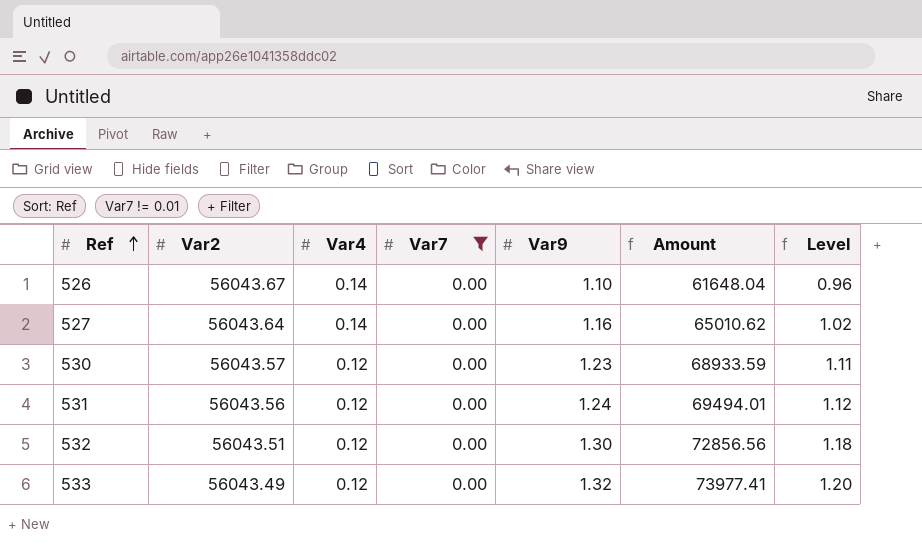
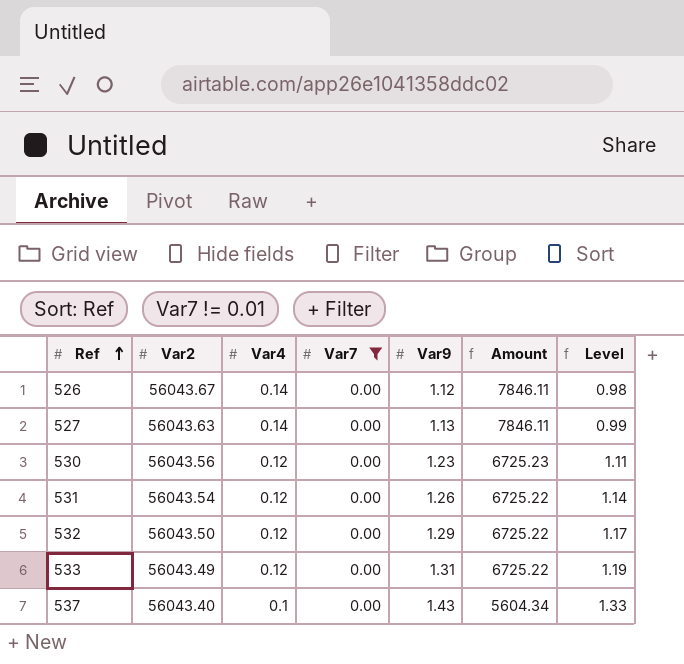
column Amount | formula: [Var2] * [Var9] -> [Var2] * [Var4]
526 | Var9: 1.10 -> 1.12
526 | Level: 0.96 -> 0.98
527 | Var2: 56043.64 -> 56043.63
527 | Var9: 1.16 -> 1.13
527 | Level: 1.02 -> 0.99
530 | Var2: 56043.57 -> 56043.56
531 | Var2: 56043.56 -> 56043.54
531 | Var9: 1.24 -> 1.26
531 | Level: 1.12 -> 1.14
532 | Var2: 56043.51 -> 56043.50
532 | Var9: 1.30 -> 1.29
532 | Level: 1.18 -> 1.17
533 | Var9: 1.32 -> 1.31
533 | Level: 1.20 -> 1.19
row 537: none -> 56043.40 | 0.1 | 0.00 | 1.43 | 5604.34 | 1.33

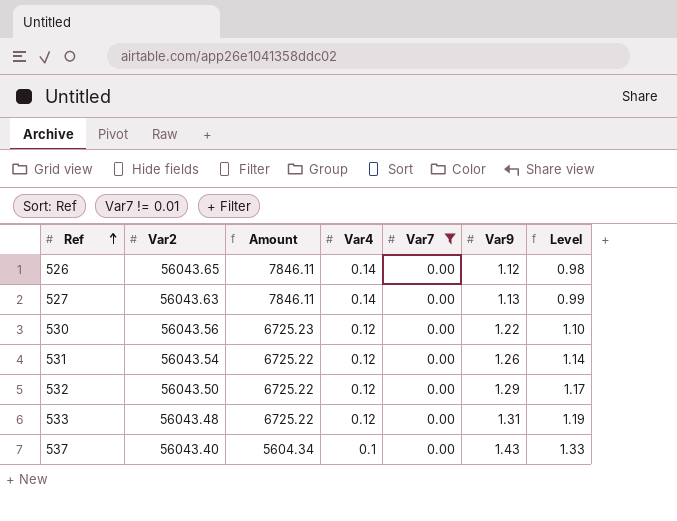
column Amount | position: 6 -> 3
526 | Var2: 56043.67 -> 56043.65
530 | Var9: 1.23 -> 1.22
530 | Level: 1.11 -> 1.10
533 | Var2: 56043.49 -> 56043.48

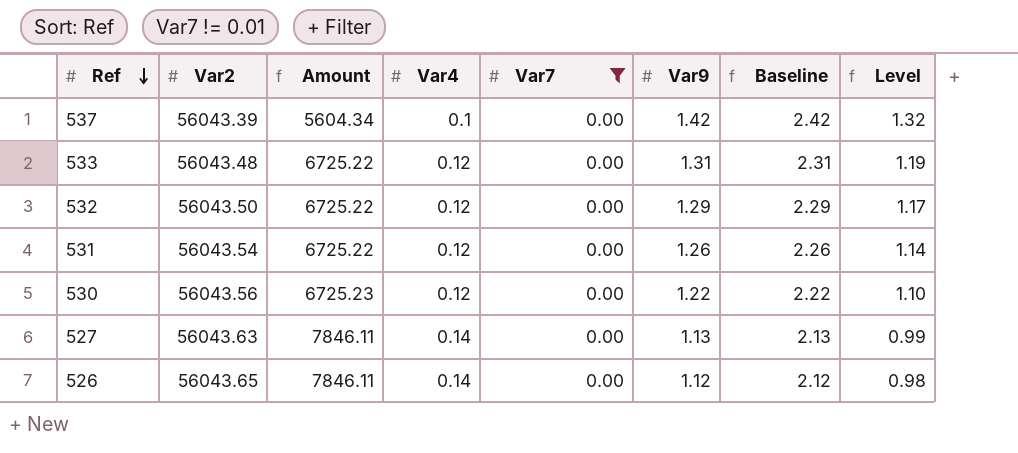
row order: Ref ascending -> Ref descending
column Baseline | formula: none -> [Var9] + 1
537 | Var2: 56043.40 -> 56043.39
537 | Var9: 1.43 -> 1.42
537 | Level: 1.33 -> 1.32

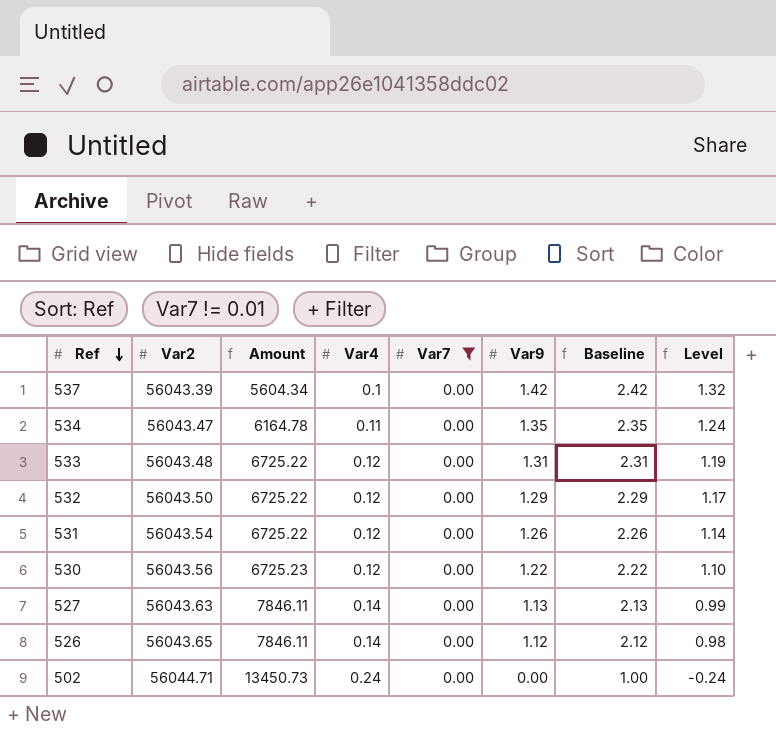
row 534: none -> 56043.47 | 6164.78 | 0.11 | 0.00 | 1.35 | 2.35 | 1.24
row 502: none -> 56044.71 | 13450.73 | 0.24 | 0.00 | 0.00 | 1.00 | -0.24

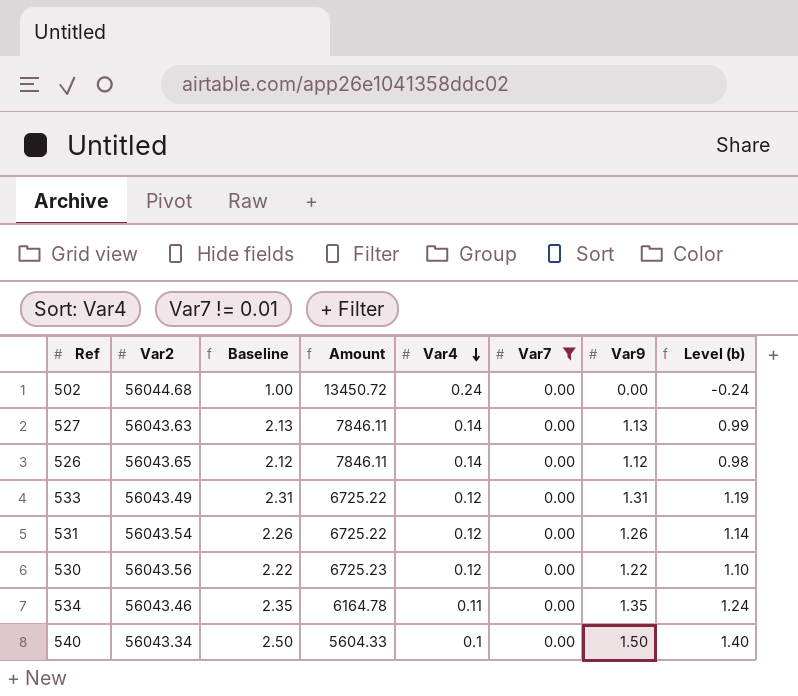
row order: Ref descending -> Var4 descending
column Baseline | position: 7 -> 3
column name: Level -> Level (b)
row 537: 56043.39 | 5604.34 | 0.1 | 0.00 | 1.42 | 2.42 | 1.32 -> none
row 532: 56043.50 | 6725.22 | 0.12 | 0.00 | 1.29 | 2.29 | 1.17 -> none
502 | Var2: 56044.71 -> 56044.68
502 | Amount: 13450.73 -> 13450.72
533 | Var2: 56043.48 -> 56043.49
534 | Var2: 56043.47 -> 56043.46
row 540: none -> 56043.34 | 2.50 | 5604.33 | 0.1 | 0.00 | 1.50 | 1.40

